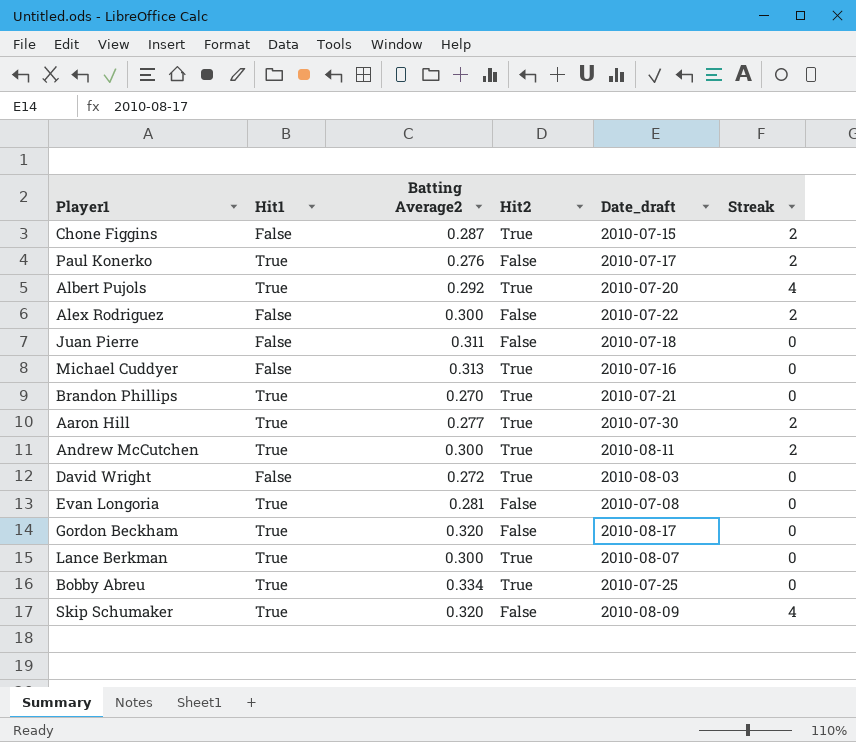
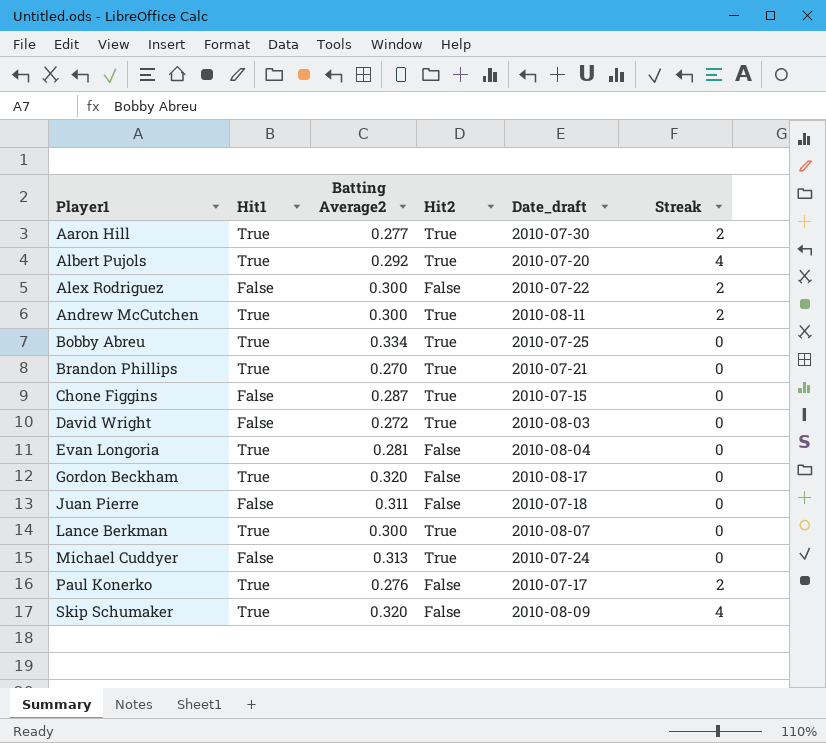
row order: none -> Player1 ascending
Chone Figgins | Streak: 2 -> 0
Evan Longoria | Date_draft: 2010-07-08 -> 2010-08-04
Michael Cuddyer | Date_draft: 2010-07-16 -> 2010-07-24

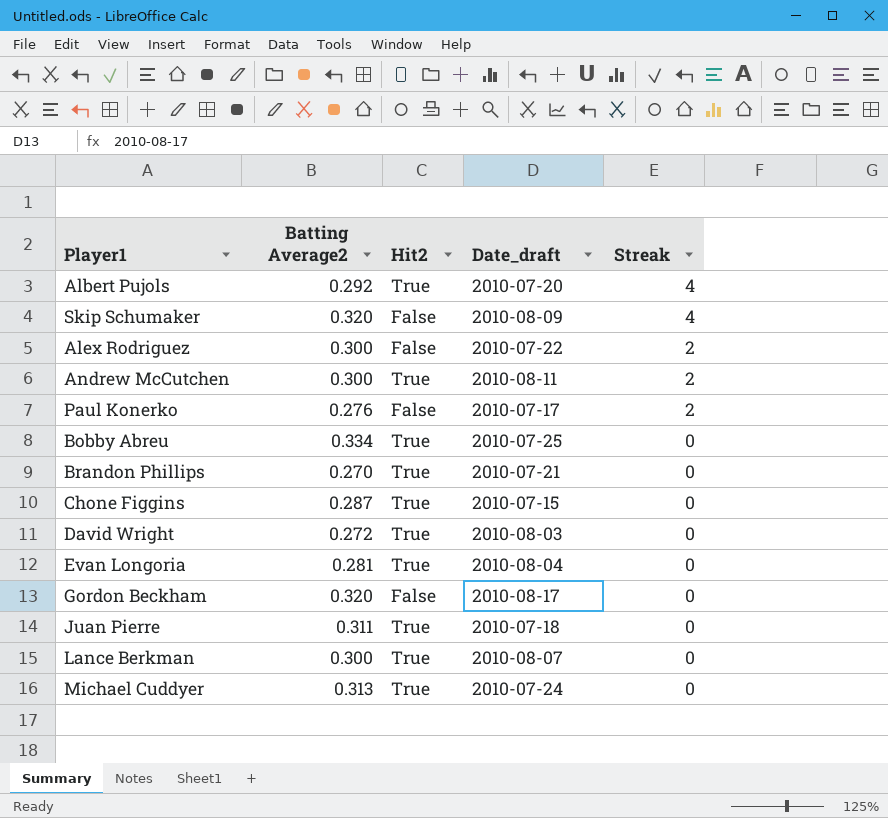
row order: Player1 ascending -> Streak descending
column Hit1 | position: 2 -> none
row Aaron Hill: True | 0.277 | True | 2010-07-30 | 2 -> none
Evan Longoria | Hit2: False -> True
Juan Pierre | Hit2: False -> True

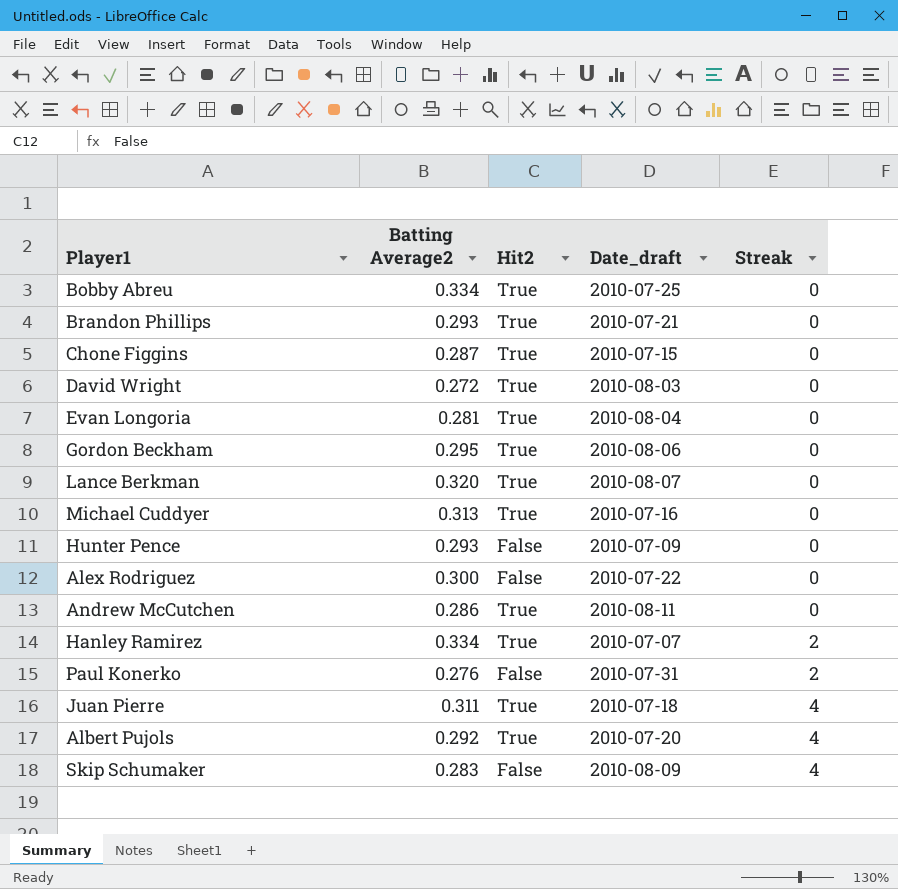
row order: Streak descending -> Streak ascending
Brandon Phillips | Batting Average2: 0.270 -> 0.293
Gordon Beckham | Batting Average2: 0.320 -> 0.295
Gordon Beckham | Hit2: False -> True
Gordon Beckham | Date_draft: 2010-08-17 -> 2010-08-06
Lance Berkman | Batting Average2: 0.300 -> 0.320
Michael Cuddyer | Date_draft: 2010-07-24 -> 2010-07-16
row Hunter Pence: none -> 0.293 | False | 2010-07-09 | 0
Alex Rodriguez | Streak: 2 -> 0
Andrew McCutchen | Batting Average2: 0.300 -> 0.286
Andrew McCutchen | Streak: 2 -> 0
row Hanley Ramirez: none -> 0.334 | True | 2010-07-07 | 2
Paul Konerko | Date_draft: 2010-07-17 -> 2010-07-31
Juan Pierre | Streak: 0 -> 4
Skip Schumaker | Batting Average2: 0.320 -> 0.283

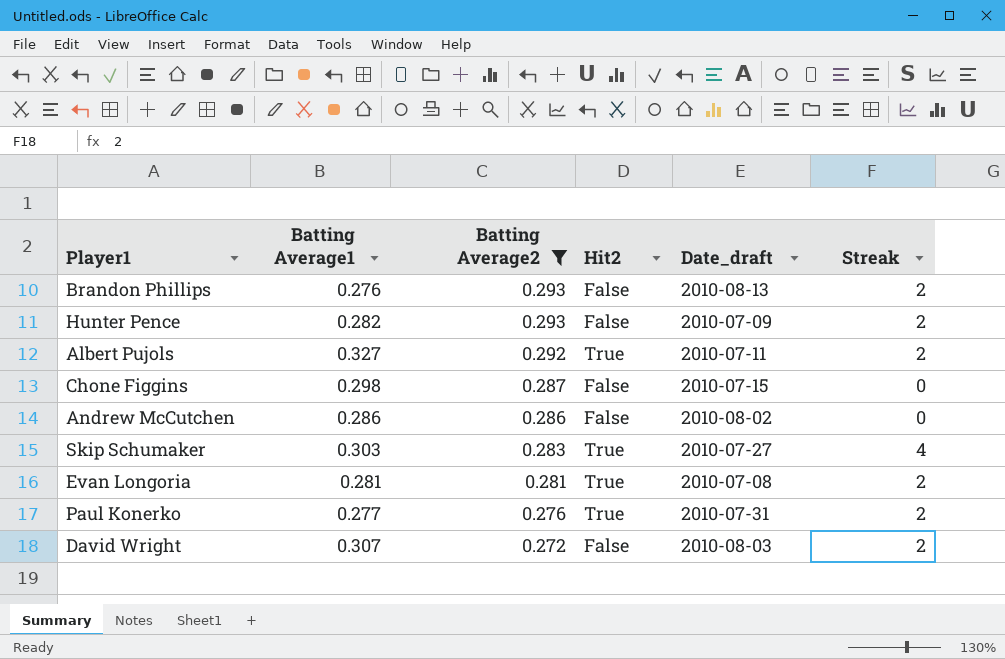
filter: none -> Batting Average2 <= 0.293
row order: Streak ascending -> Batting Average2 descending
column Batting Average1 | position: none -> 2
Brandon Phillips | Hit2: True -> False
Brandon Phillips | Date_draft: 2010-07-21 -> 2010-08-13
Brandon Phillips | Streak: 0 -> 2
Hunter Pence | Streak: 0 -> 2
Albert Pujols | Date_draft: 2010-07-20 -> 2010-07-11
Albert Pujols | Streak: 4 -> 2
Chone Figgins | Hit2: True -> False
Andrew McCutchen | Hit2: True -> False
Andrew McCutchen | Date_draft: 2010-08-11 -> 2010-08-02
Skip Schumaker | Hit2: False -> True
Skip Schumaker | Date_draft: 2010-08-09 -> 2010-07-27
Evan Longoria | Date_draft: 2010-08-04 -> 2010-07-08
Evan Longoria | Streak: 0 -> 2
Paul Konerko | Hit2: False -> True
David Wright | Hit2: True -> False
David Wright | Streak: 0 -> 2

